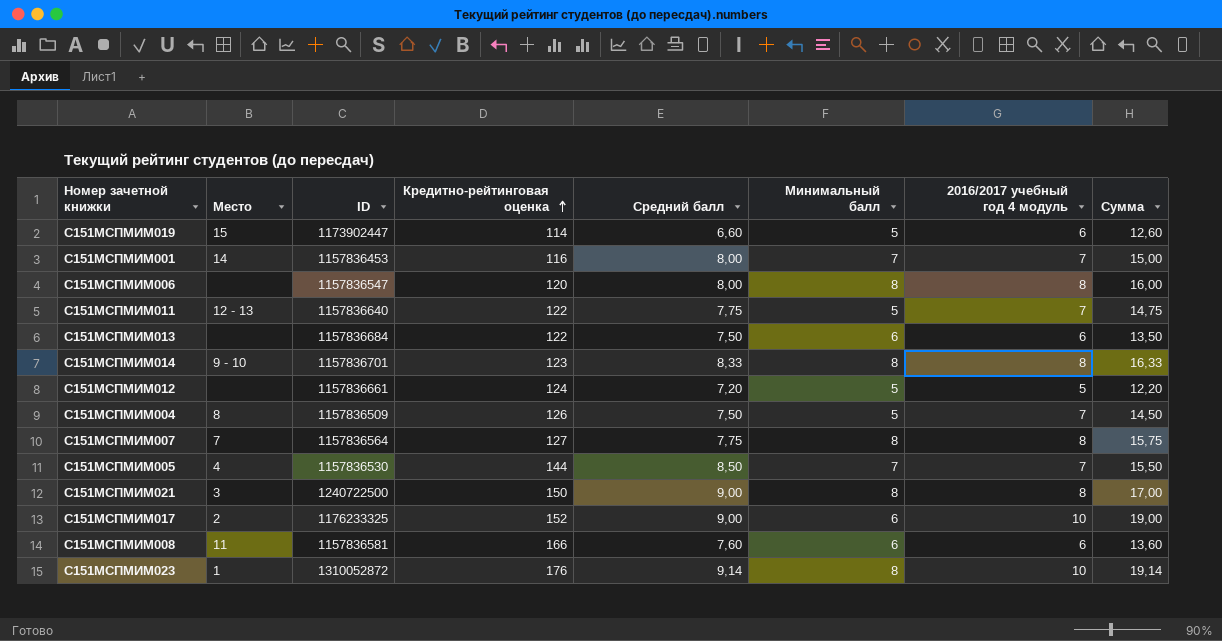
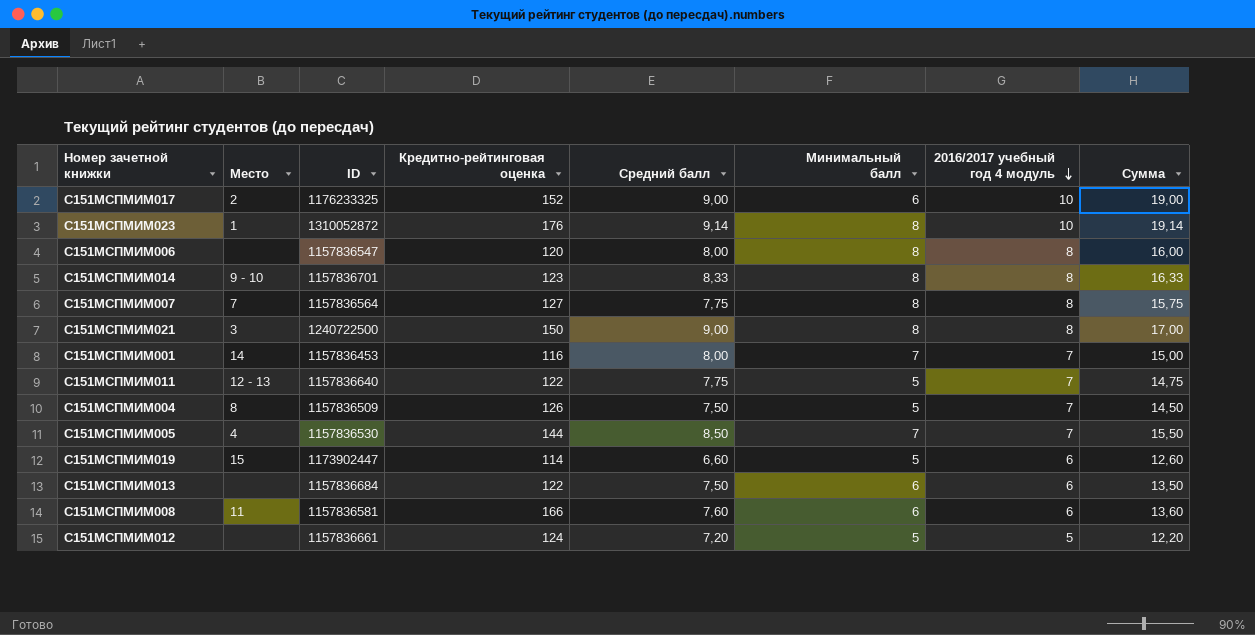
row order: Кредитно-рейтинговая оценка ascending -> 2016/2017 учебный год 4 модуль descending

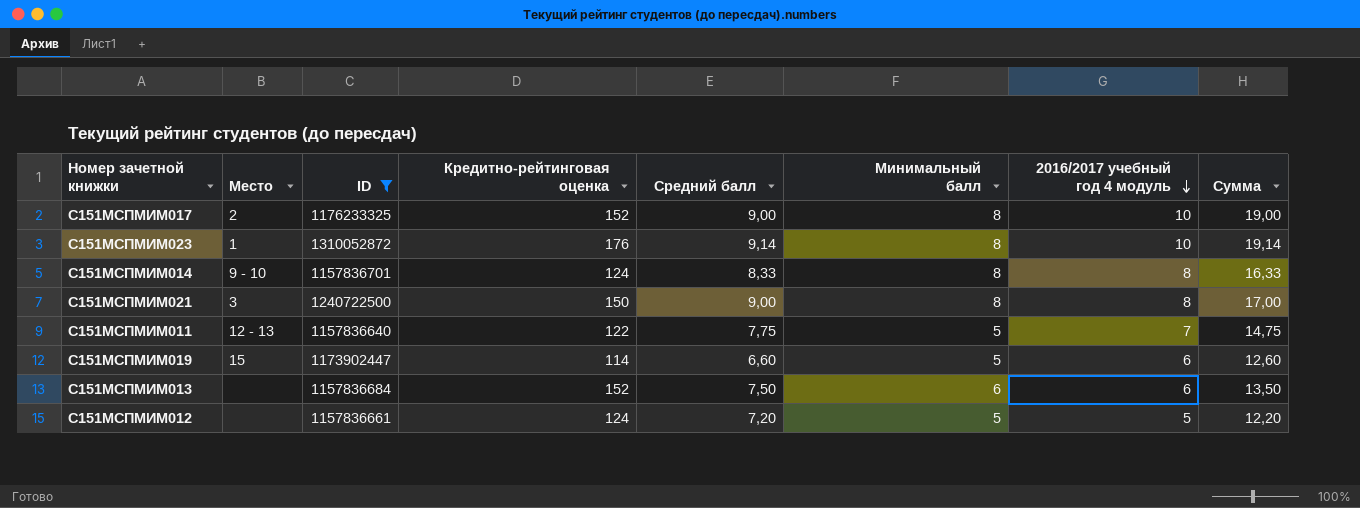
filter: none -> ID >= 1157836640
С151МСПМИМ017 | Минимальный балл: 6 -> 8
С151МСПМИМ014 | Кредитно-рейтинговая оценка: 123 -> 124
С151МСПМИМ013 | Кредитно-рейтинговая оценка: 122 -> 152

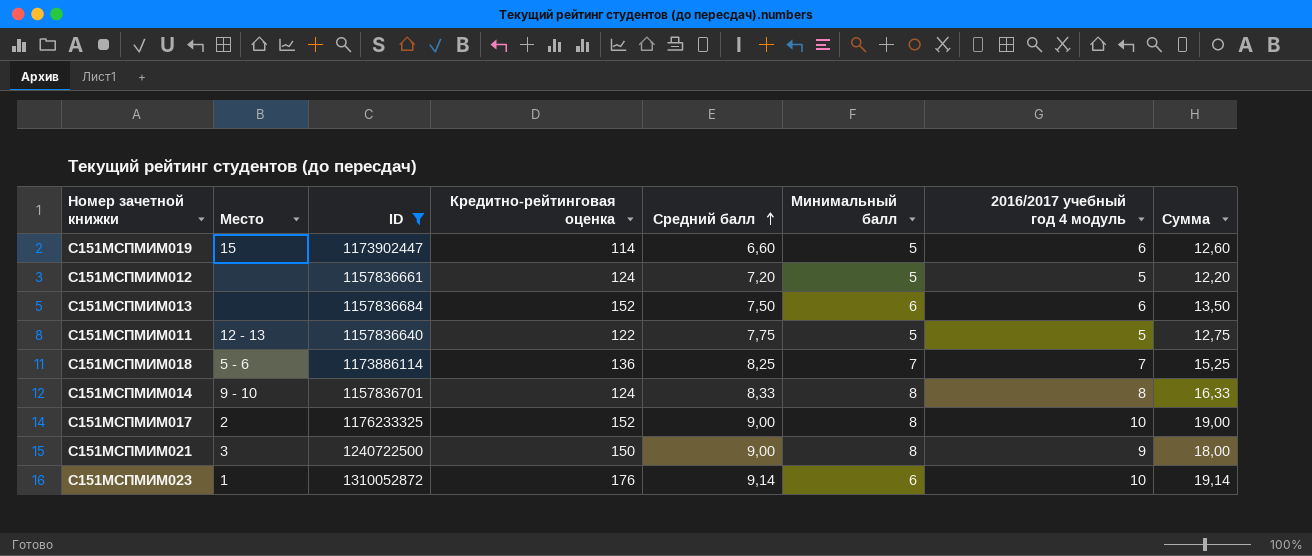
row order: 2016/2017 учебный год 4 модуль descending -> Средний балл ascending
С151МСПМИМ011 | 2016/2017 учебный год 4 модуль: 7 -> 5
С151МСПМИМ011 | Сумма: 14,75 -> 12,75
row С151МСПМИМ018: none -> 5 - 6 | 1173886114 | 136 | 8,25 | 7 | 7 | 15,25
С151МСПМИМ021 | 2016/2017 учебный год 4 модуль: 8 -> 9
С151МСПМИМ021 | Сумма: 17,00 -> 18,00
С151МСПМИМ023 | Минимальный балл: 8 -> 6

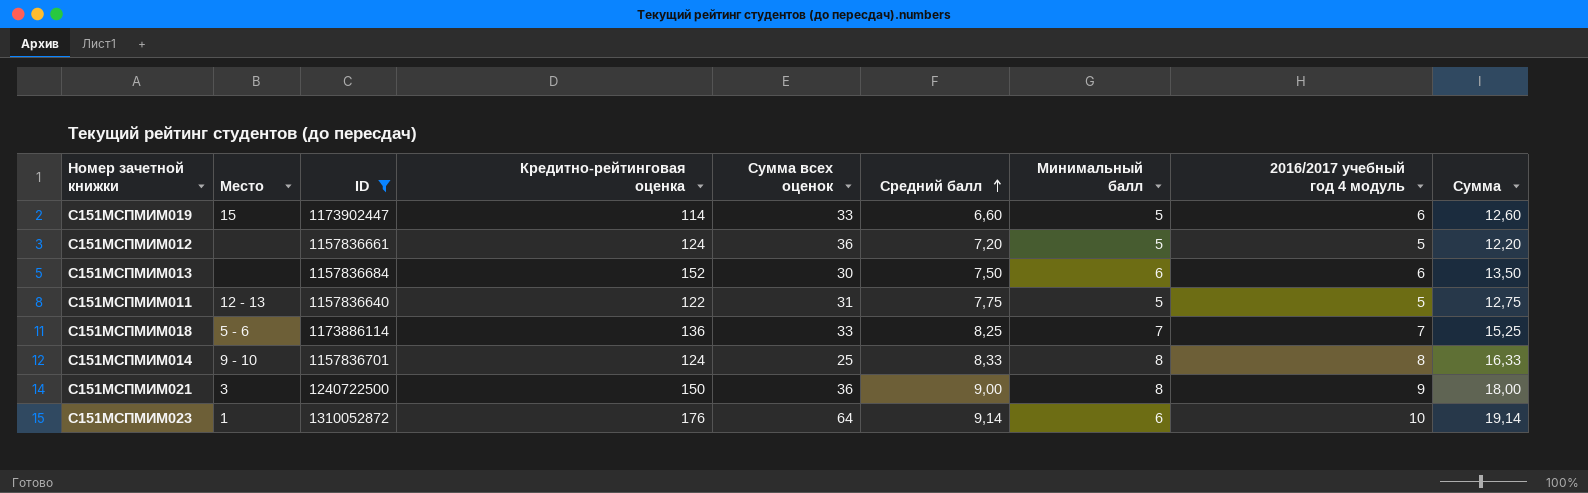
column Сумма всех оценок | position: none -> 5
row С151МСПМИМ017: 2 | 1176233325 | 152 | 9,00 | 8 | 10 | 19,00 -> none

